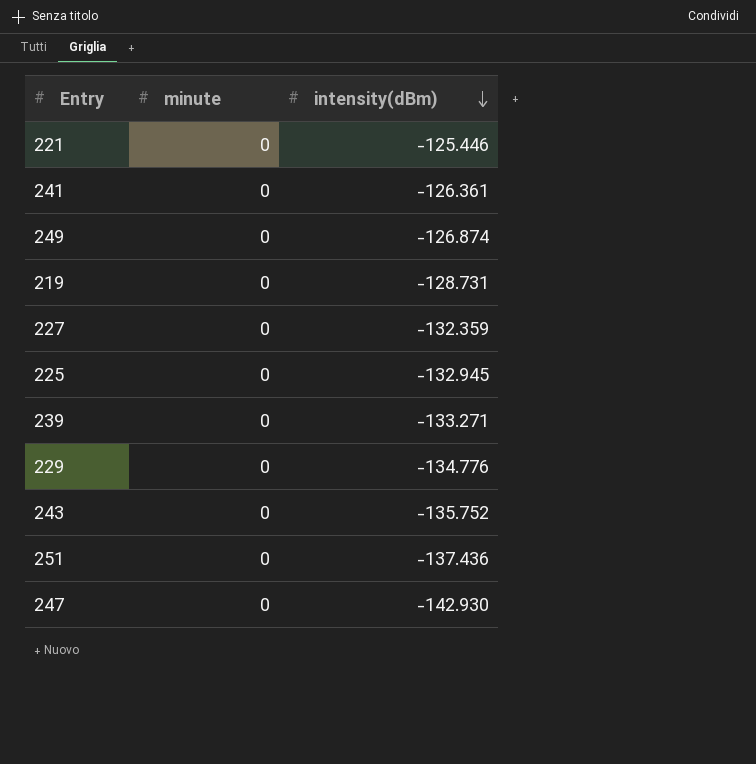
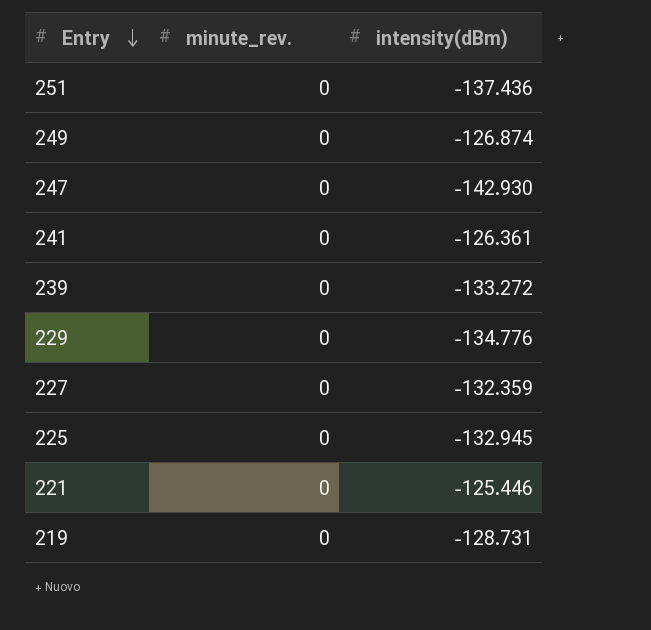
row order: intensity(dBm) descending -> Entry descending
column name: minute -> minute_rev.
row 243: 0 | -135.752 -> none
239 | intensity(dBm): -133.271 -> -133.272

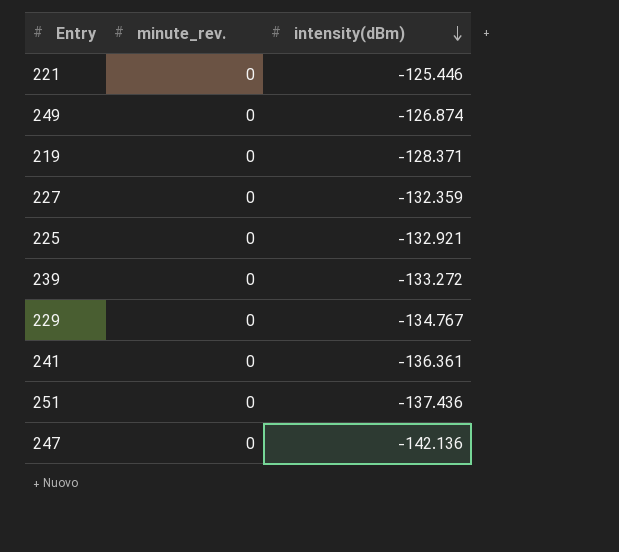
row order: Entry descending -> intensity(dBm) descending
219 | intensity(dBm): -128.731 -> -128.371
225 | intensity(dBm): -132.945 -> -132.921
229 | intensity(dBm): -134.776 -> -134.767
241 | intensity(dBm): -126.361 -> -136.361
247 | intensity(dBm): -142.930 -> -142.136

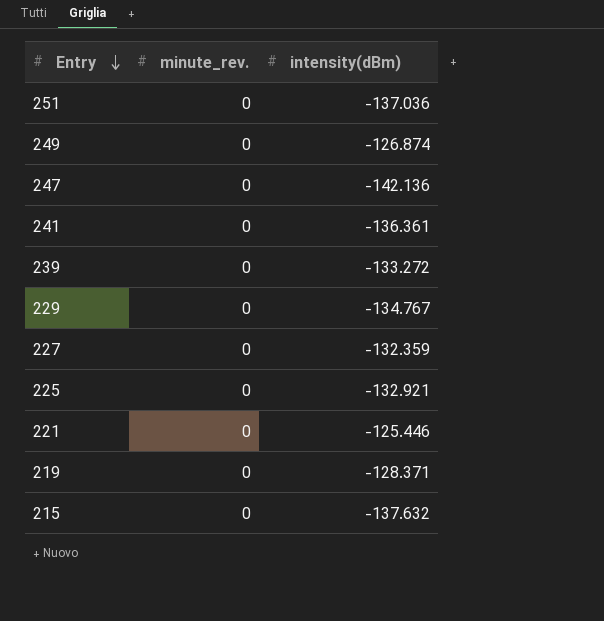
row order: intensity(dBm) descending -> Entry descending
251 | intensity(dBm): -137.436 -> -137.036
row 215: none -> 0 | -137.632

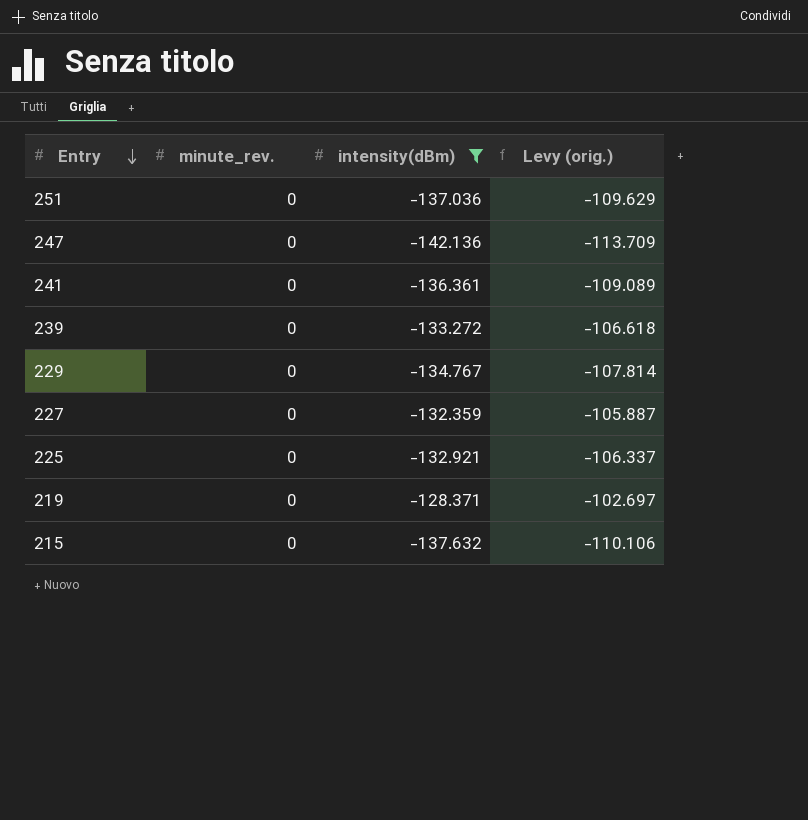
filter: none -> intensity(dBm) <= -128.371
column Levy (orig.) | formula: none -> [intensity(dBm)] * 0.8

